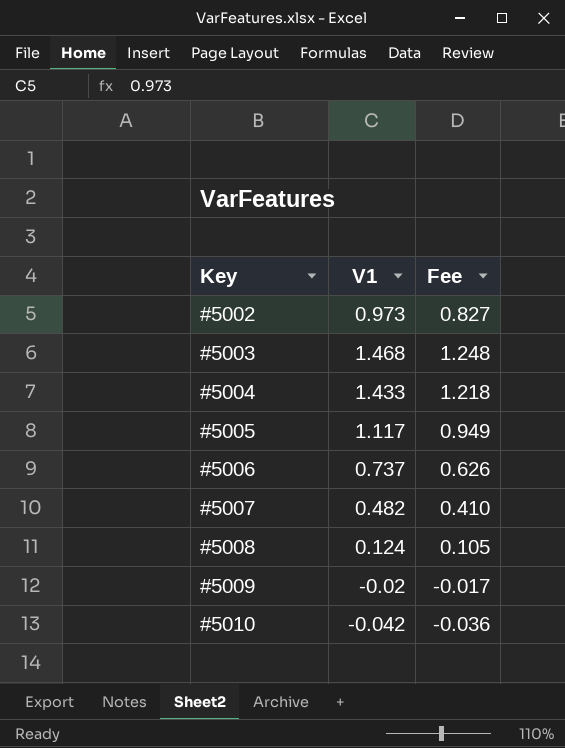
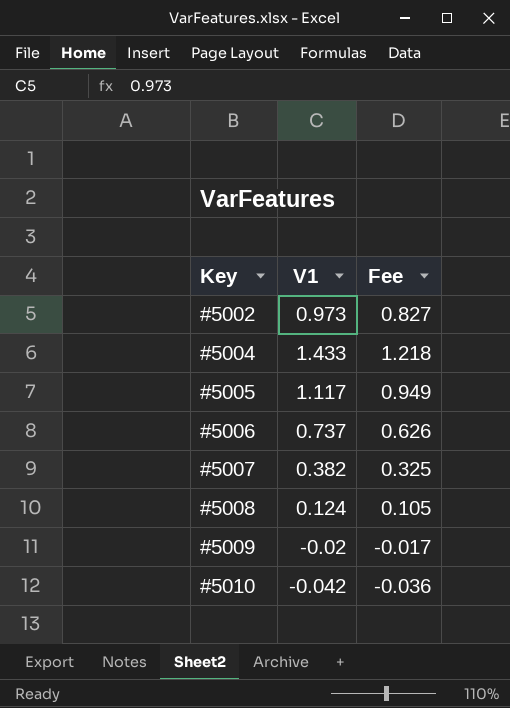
row #5003: 1.468 | 1.248 -> none
#5007 | V1: 0.482 -> 0.382
#5007 | Fee: 0.410 -> 0.325

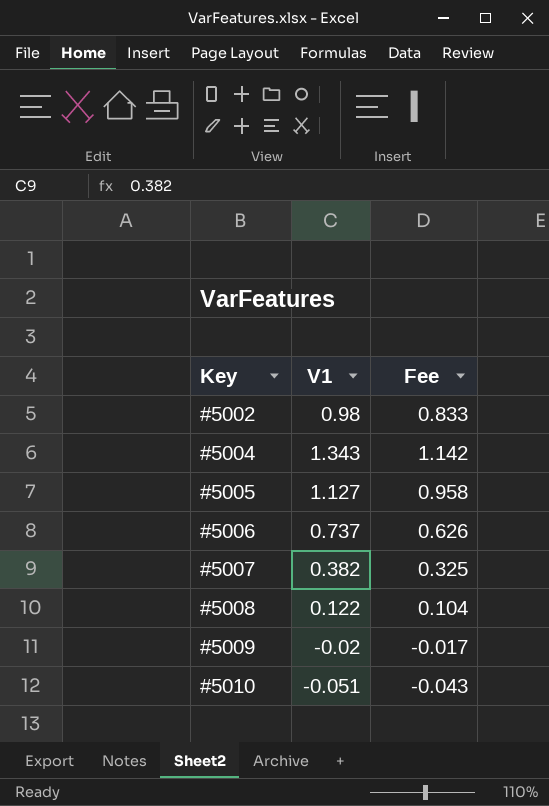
#5002 | V1: 0.973 -> 0.98
#5002 | Fee: 0.827 -> 0.833
#5004 | V1: 1.433 -> 1.343
#5004 | Fee: 1.218 -> 1.142
#5005 | V1: 1.117 -> 1.127
#5005 | Fee: 0.949 -> 0.958
#5008 | V1: 0.124 -> 0.122
#5008 | Fee: 0.105 -> 0.104
#5010 | V1: -0.042 -> -0.051
#5010 | Fee: -0.036 -> -0.043

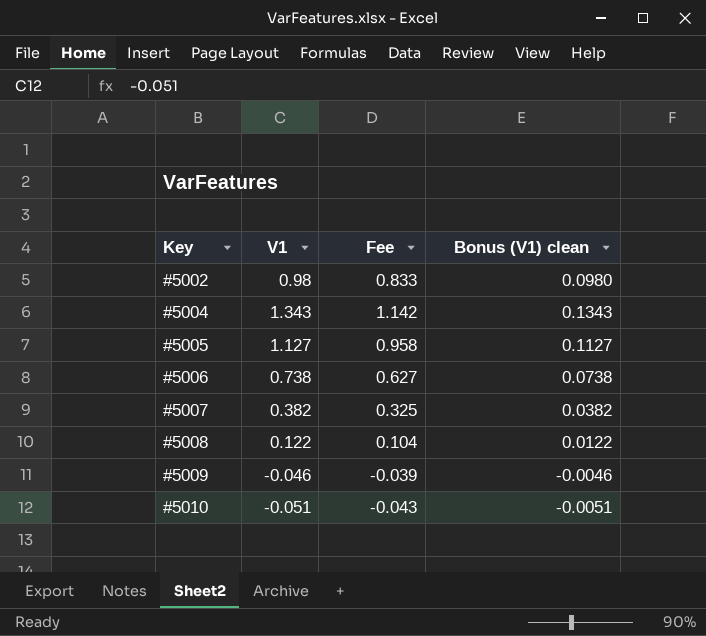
column Bonus (V1) clean | formula: none -> [V1] * 0.1
#5006 | V1: 0.737 -> 0.738
#5006 | Fee: 0.626 -> 0.627
#5009 | V1: -0.02 -> -0.046
#5009 | Fee: -0.017 -> -0.039

